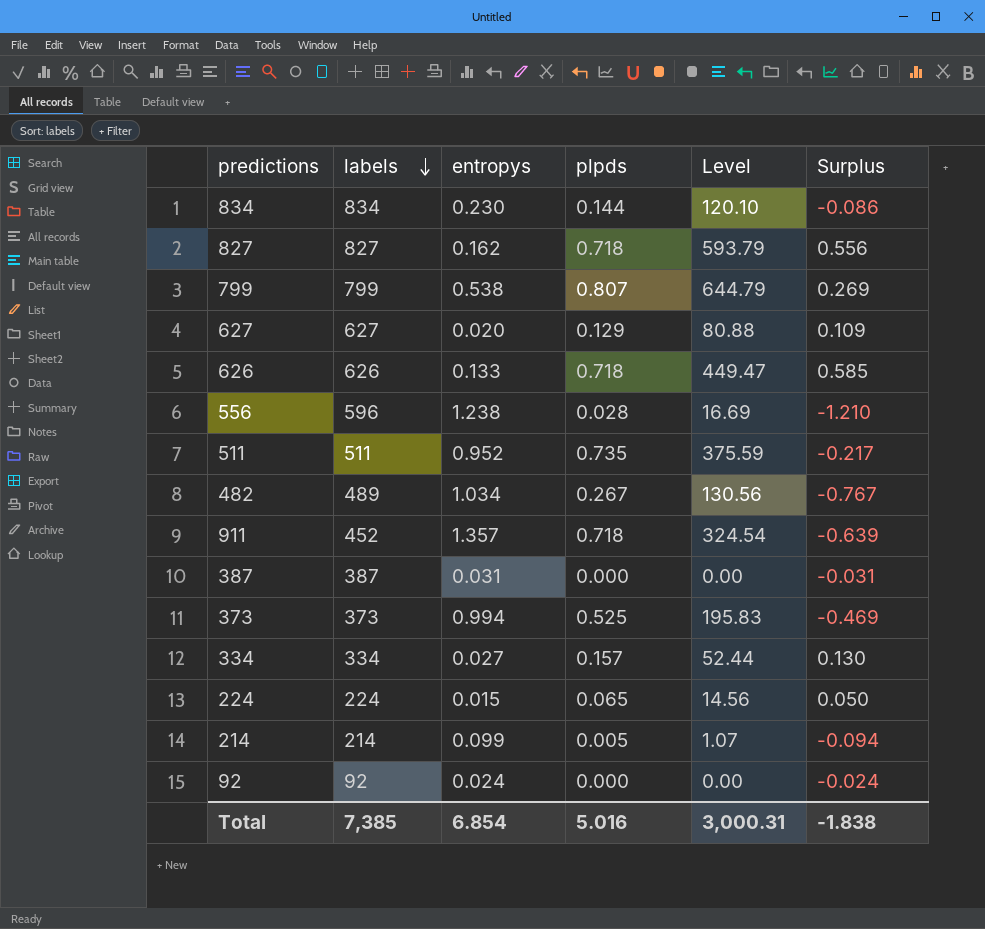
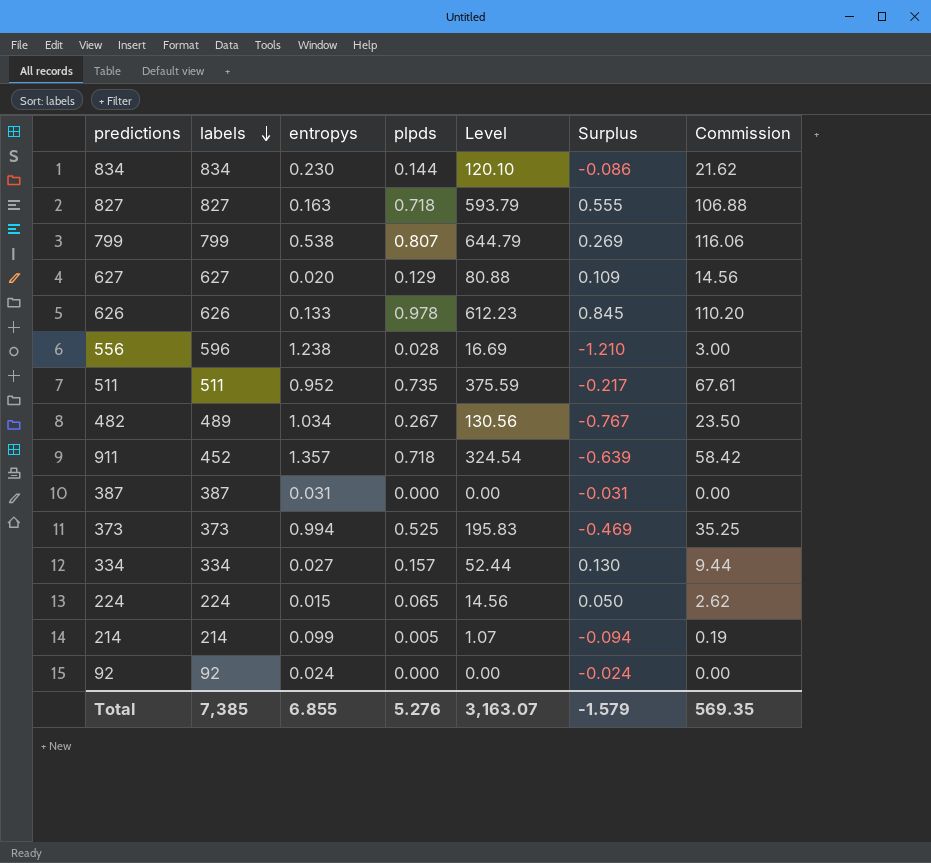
column Commission | formula: none -> [Level] * 0.18
827 | entropys: 0.162 -> 0.163
827 | Surplus: 0.556 -> 0.555
626 | plpds: 0.718 -> 0.978
626 | Level: 449.47 -> 612.23
626 | Surplus: 0.585 -> 0.845
Total | entropys: 6.854 -> 6.855
Total | plpds: 5.016 -> 5.276
Total | Level: 3,000.31 -> 3,163.07
Total | Surplus: -1.838 -> -1.579

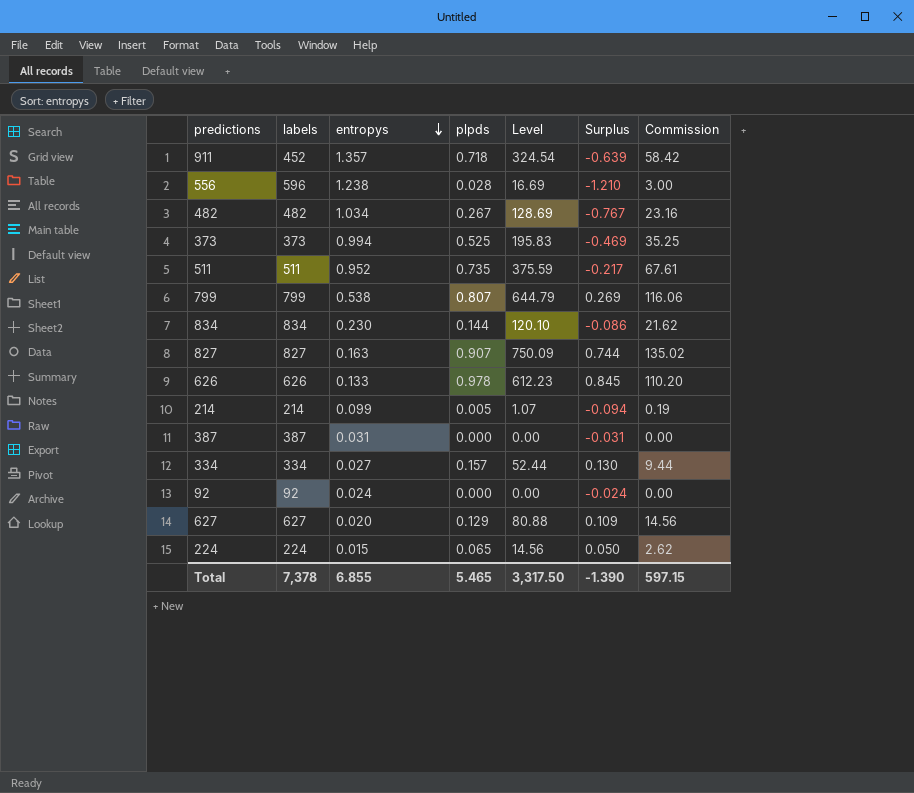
row order: labels descending -> entropys descending
482 | labels: 489 -> 482
482 | Level: 130.56 -> 128.69
482 | Commission: 23.50 -> 23.16
827 | plpds: 0.718 -> 0.907
827 | Level: 593.79 -> 750.09
827 | Surplus: 0.555 -> 0.744
827 | Commission: 106.88 -> 135.02
Total | labels: 7,385 -> 7,378
Total | plpds: 5.276 -> 5.465
Total | Level: 3,163.07 -> 3,317.50
Total | Surplus: -1.579 -> -1.390
Total | Commission: 569.35 -> 597.15

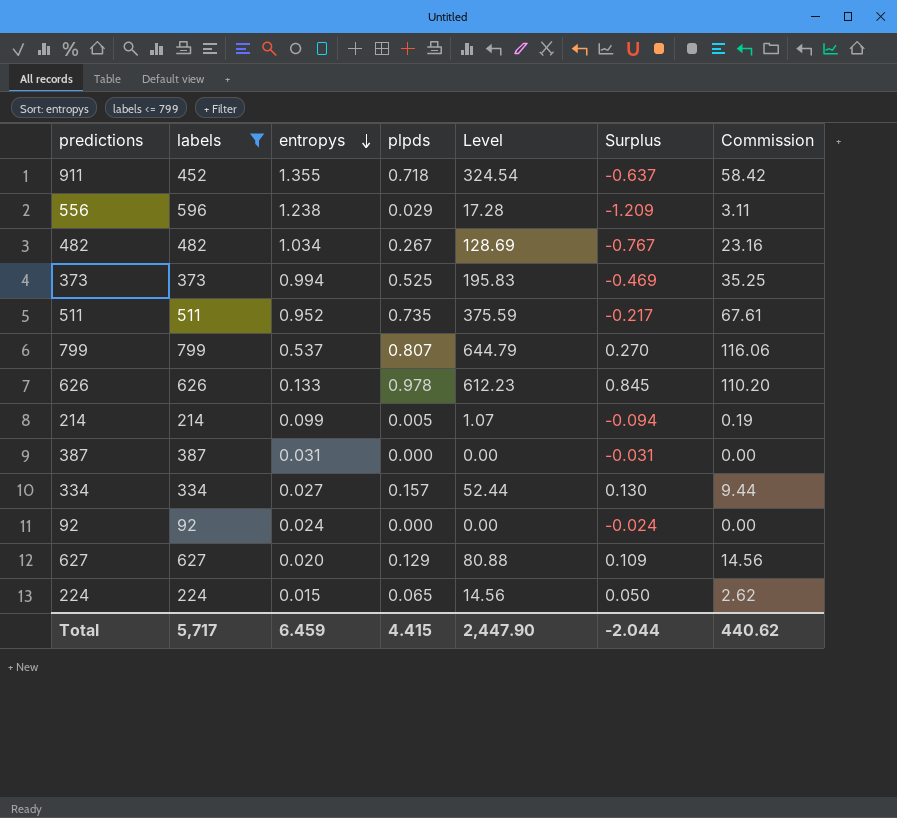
filter: none -> labels <= 799
911 | entropys: 1.357 -> 1.355
911 | Surplus: -0.639 -> -0.637
556 | plpds: 0.028 -> 0.029
556 | Level: 16.69 -> 17.28
556 | Surplus: -1.210 -> -1.209
556 | Commission: 3.00 -> 3.11
799 | entropys: 0.538 -> 0.537
799 | Surplus: 0.269 -> 0.270
Total | labels: 7,378 -> 5,717
Total | entropys: 6.855 -> 6.459
Total | plpds: 5.465 -> 4.415
Total | Level: 3,317.50 -> 2,447.90
Total | Surplus: -1.390 -> -2.044
Total | Commission: 597.15 -> 440.62

